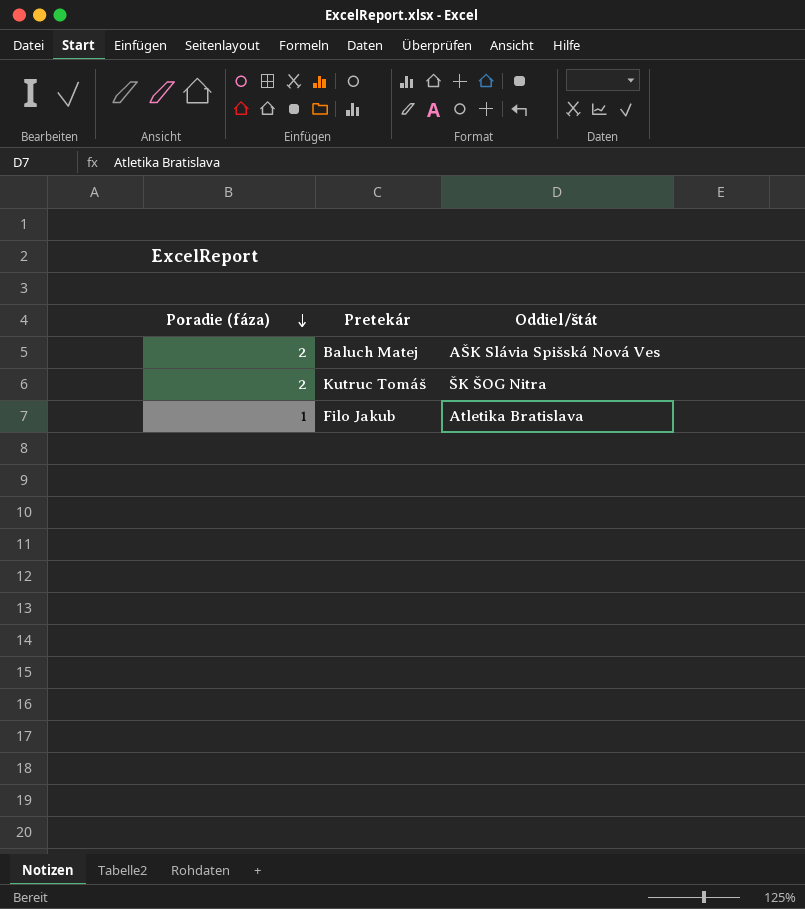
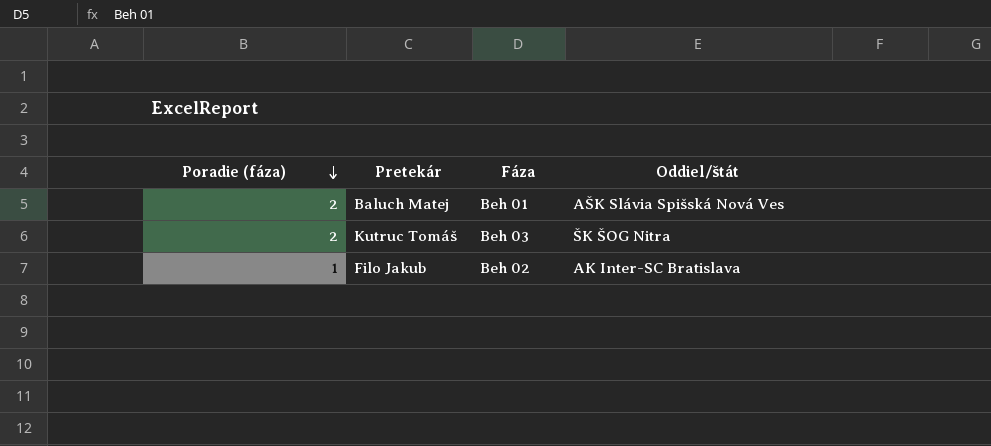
column Fáza | position: none -> 3
Filo Jakub | Oddiel/štát: Atletika Bratislava -> AK Inter-SC Bratislava

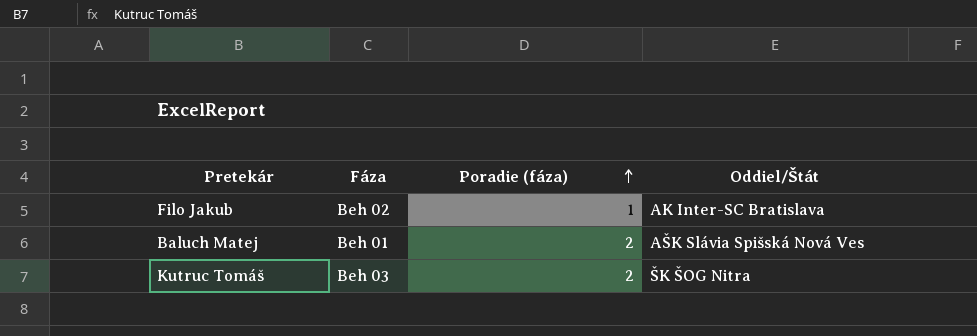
row order: Poradie (fáza) descending -> Poradie (fáza) ascending
column Poradie (fáza) | position: 1 -> 3
column name: Oddiel/štát -> Oddiel/Štát

